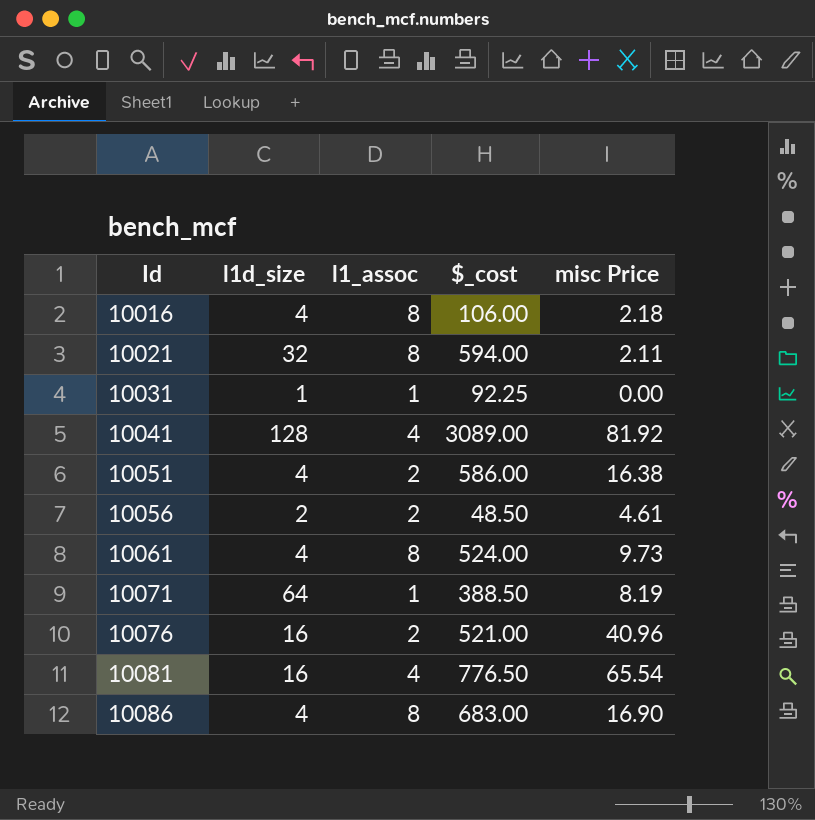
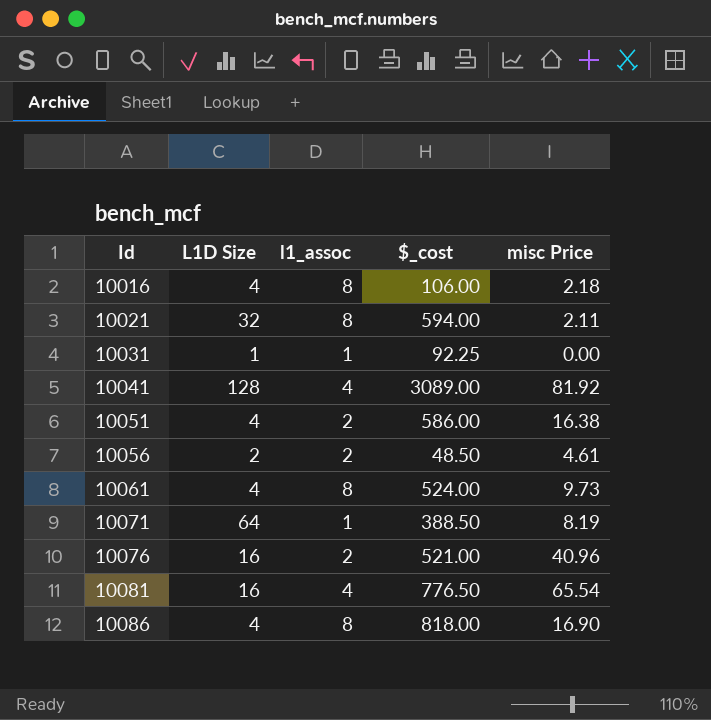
column name: l1d_size -> L1D Size
10086 | $_cost: 683.00 -> 818.00

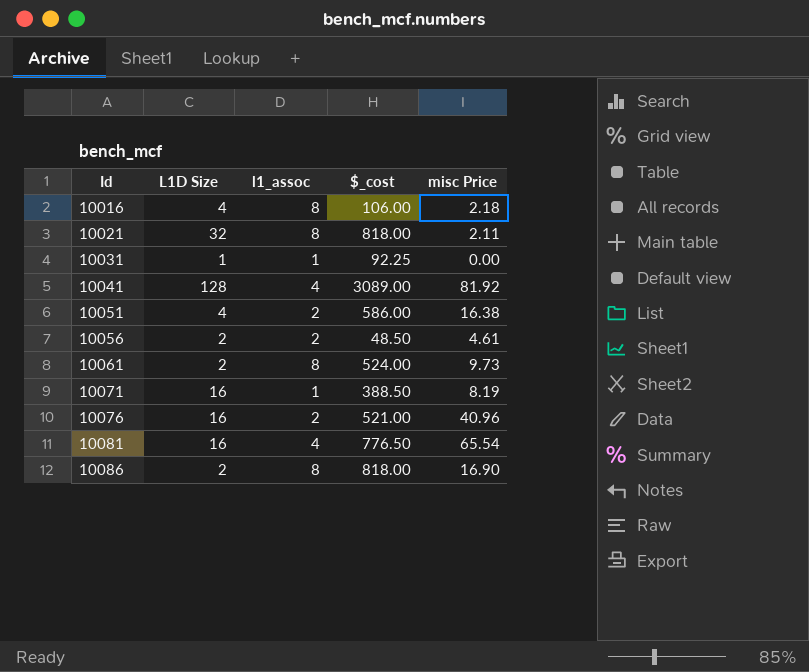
10021 | $_cost: 594.00 -> 818.00
10061 | L1D Size: 4 -> 2
10071 | L1D Size: 64 -> 16
10086 | L1D Size: 4 -> 2

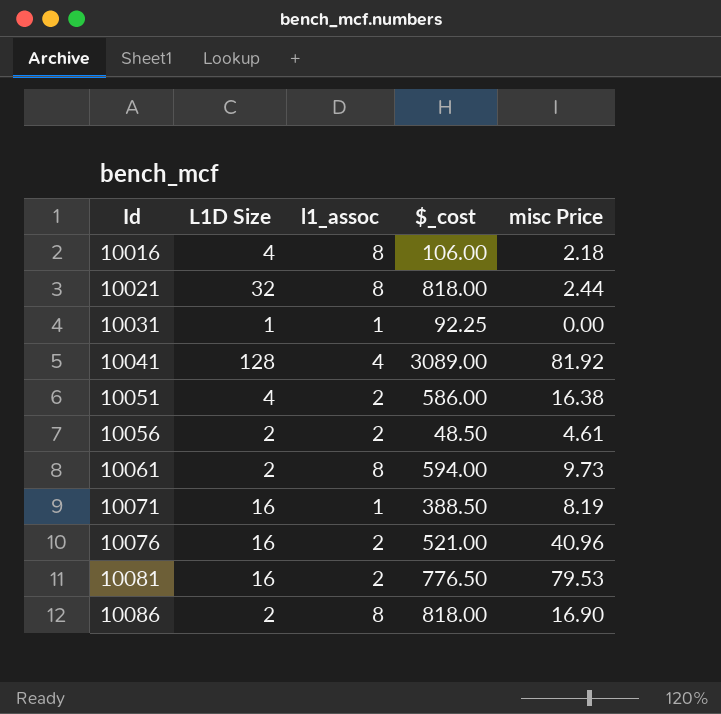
10021 | misc Price: 2.11 -> 2.44
10061 | $_cost: 524.00 -> 594.00
10081 | l1_assoc: 4 -> 2
10081 | misc Price: 65.54 -> 79.53

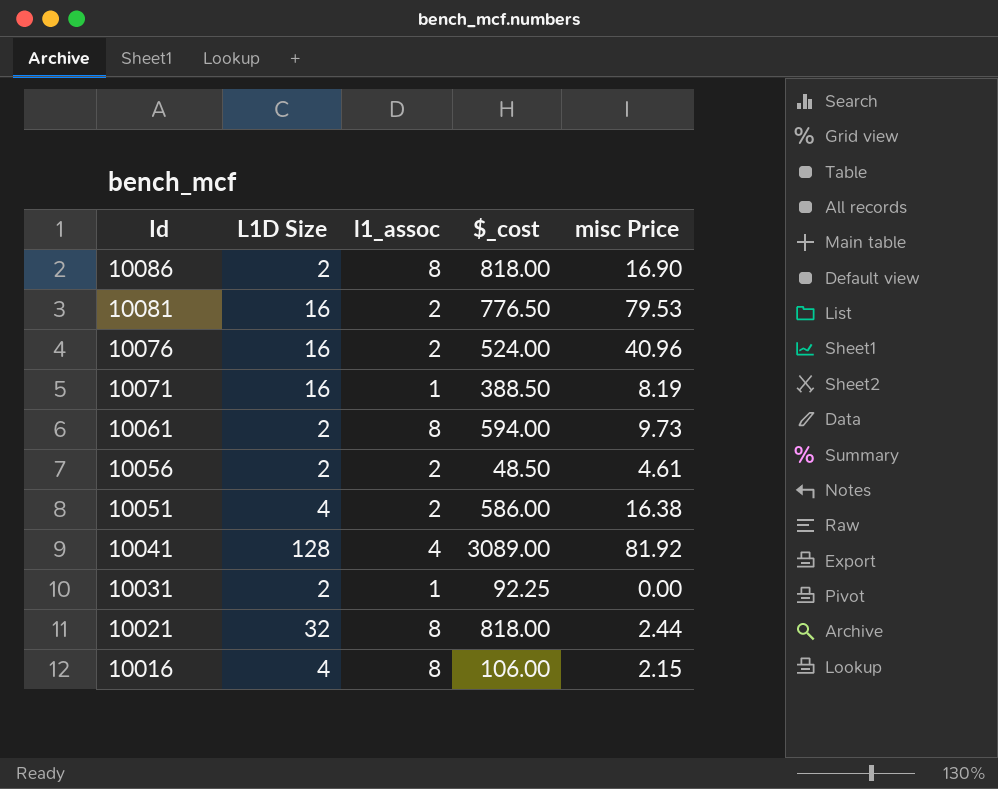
row order: Id ascending -> Id descending
10076 | $_cost: 521.00 -> 524.00
10031 | L1D Size: 1 -> 2
10016 | misc Price: 2.18 -> 2.15

